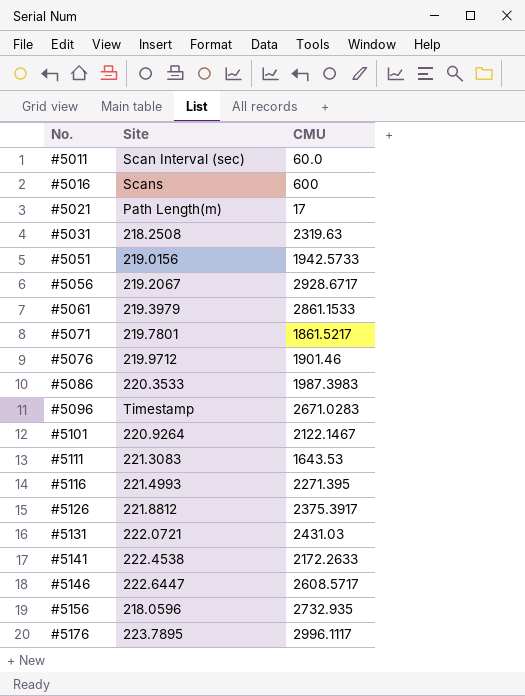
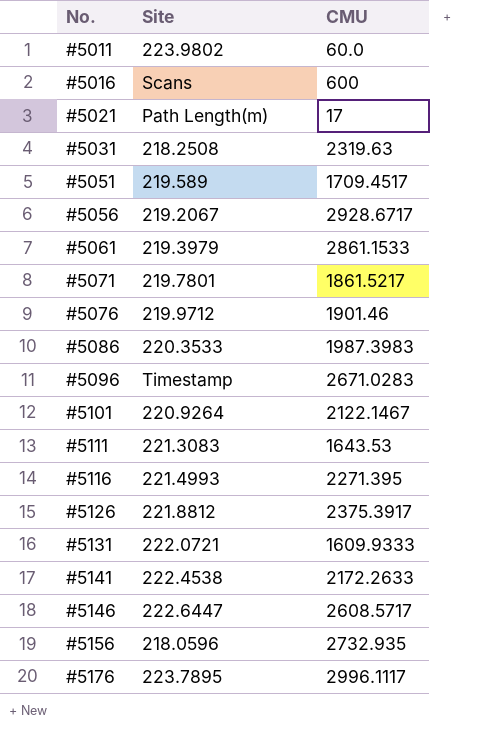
#5011 | Site: Scan Interval (sec) -> 223.9802
#5051 | Site: 219.0156 -> 219.589
#5051 | CMU: 1942.5733 -> 1709.4517
#5131 | CMU: 2431.03 -> 1609.9333

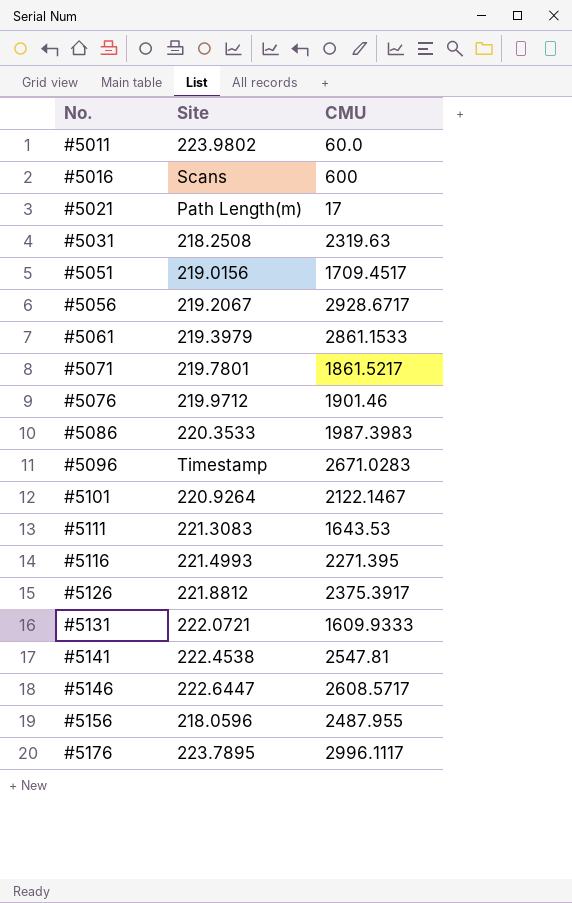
#5051 | Site: 219.589 -> 219.0156
#5141 | CMU: 2172.2633 -> 2547.81
#5156 | CMU: 2732.935 -> 2487.955

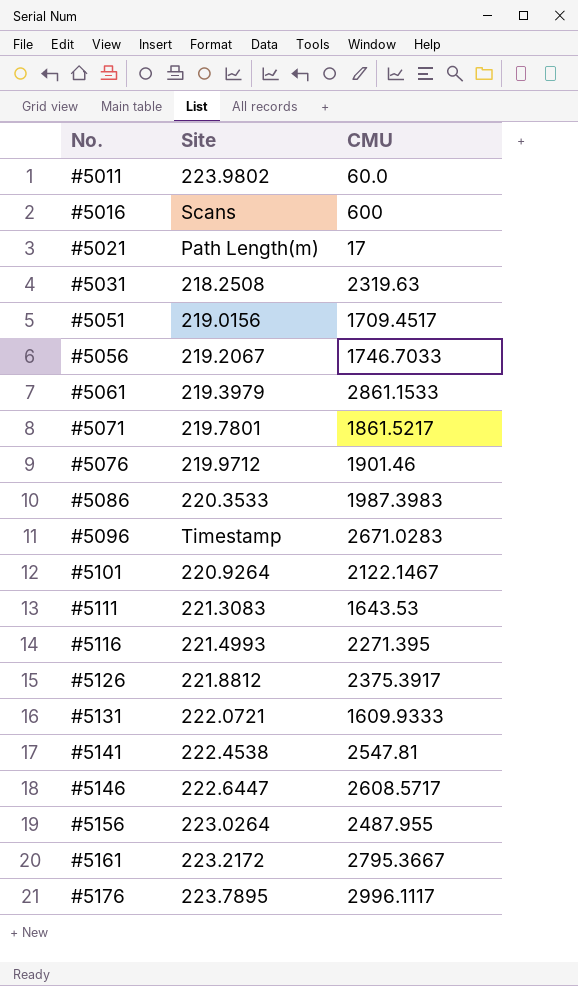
#5056 | CMU: 2928.6717 -> 1746.7033
#5156 | Site: 218.0596 -> 223.0264
row #5161: none -> 223.2172 | 2795.3667

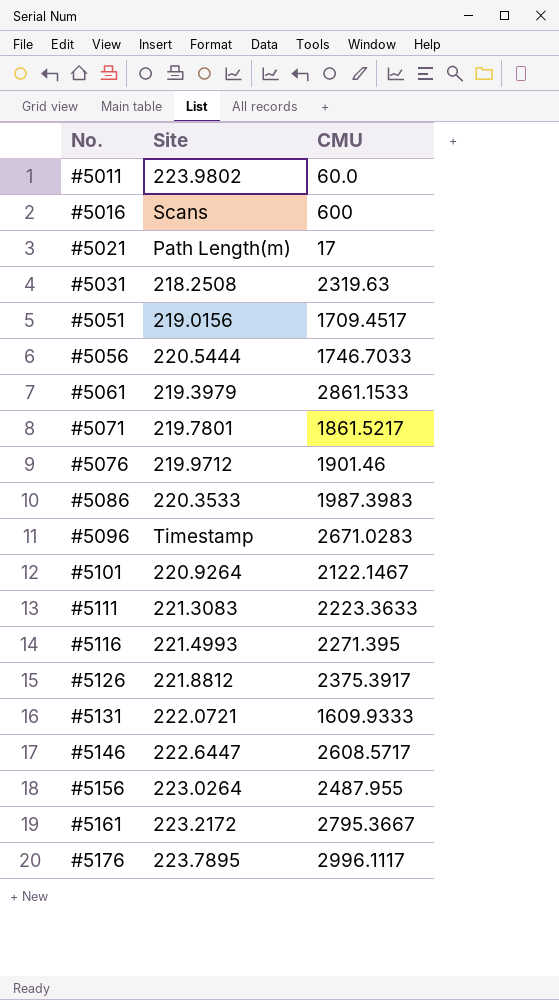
row #5141: 222.4538 | 2547.81 -> none
#5056 | Site: 219.2067 -> 220.5444
#5111 | CMU: 1643.53 -> 2223.3633

